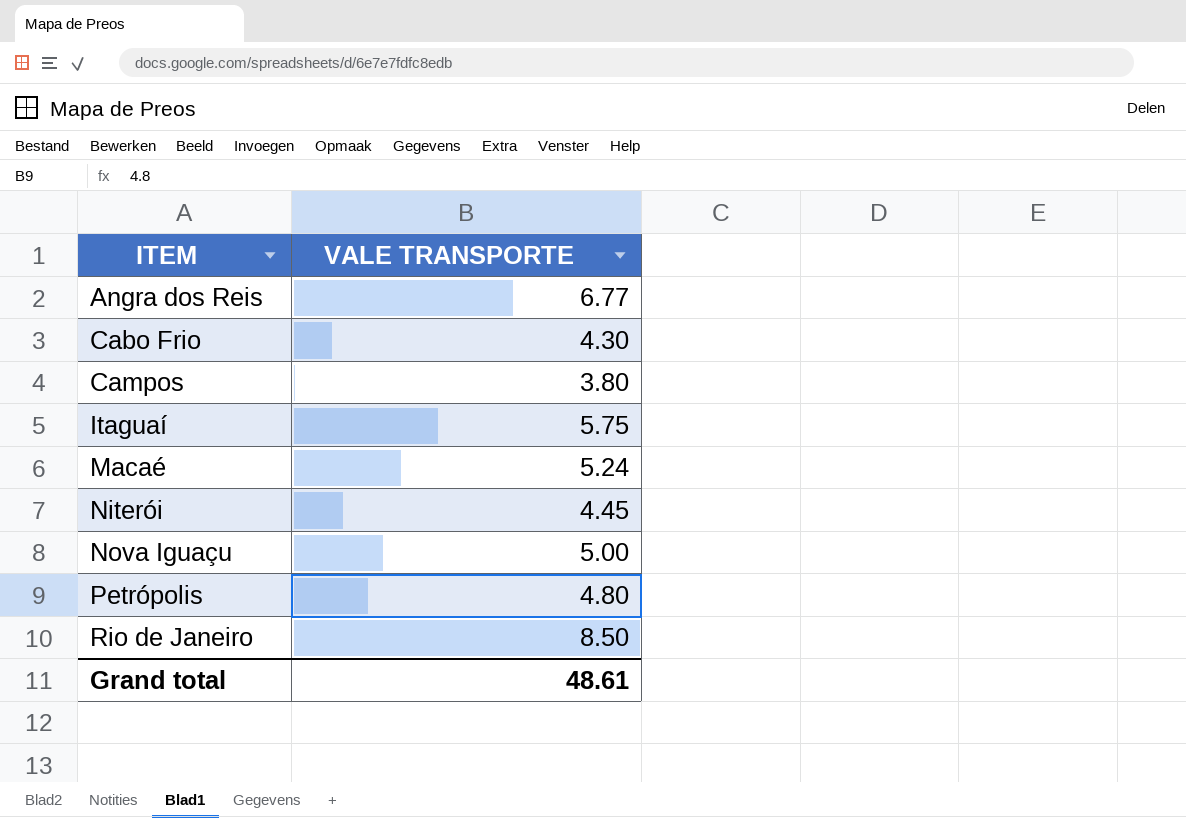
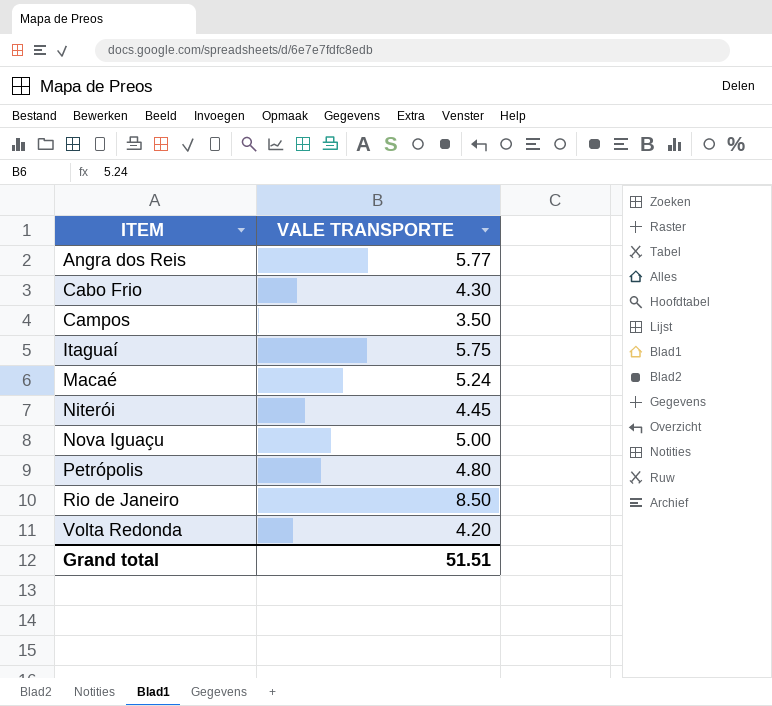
Angra dos Reis | VALE TRANSPORTE: 6.77 -> 5.77
Campos | VALE TRANSPORTE: 3.80 -> 3.50
row Volta Redonda: none -> 4.20
Grand total | VALE TRANSPORTE: 48.61 -> 51.51

